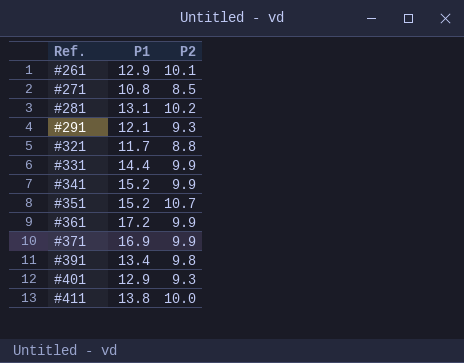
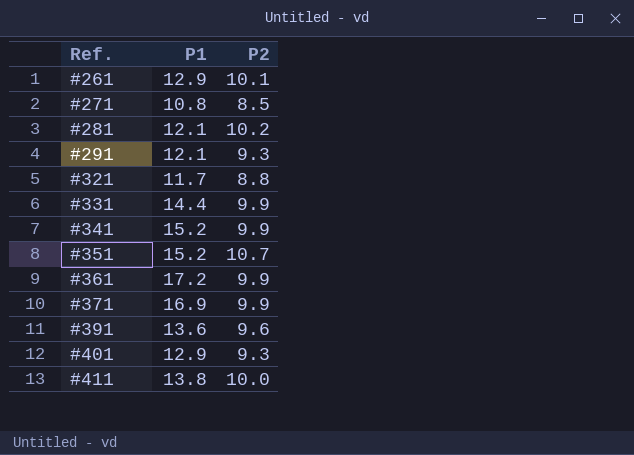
#281 | P1: 13.1 -> 12.1
#391 | P1: 13.4 -> 13.6
#391 | P2: 9.8 -> 9.6

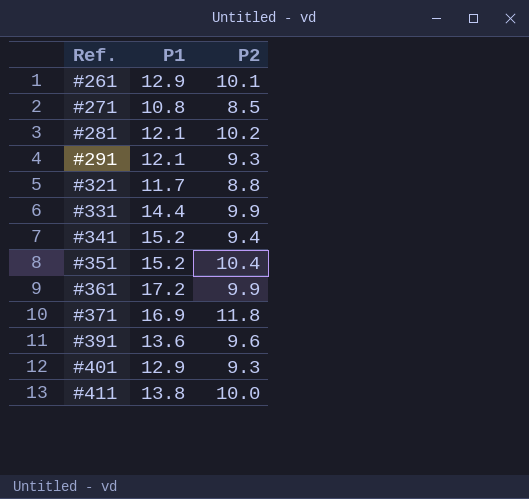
#341 | P2: 9.9 -> 9.4
#351 | P2: 10.7 -> 10.4
#371 | P2: 9.9 -> 11.8

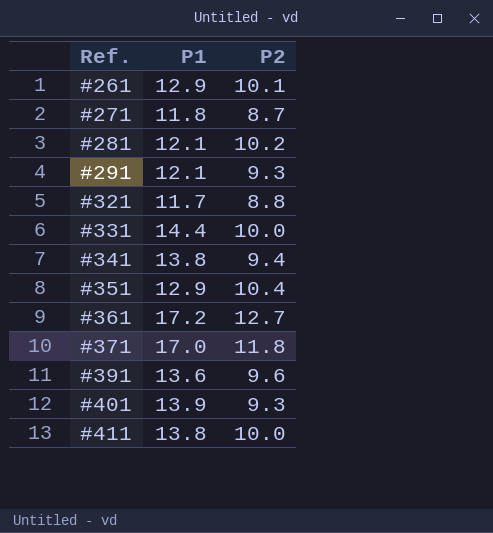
#271 | P1: 10.8 -> 11.8
#271 | P2: 8.5 -> 8.7
#331 | P2: 9.9 -> 10.0
#341 | P1: 15.2 -> 13.8
#351 | P1: 15.2 -> 12.9
#361 | P2: 9.9 -> 12.7
#371 | P1: 16.9 -> 17.0
#401 | P1: 12.9 -> 13.9

